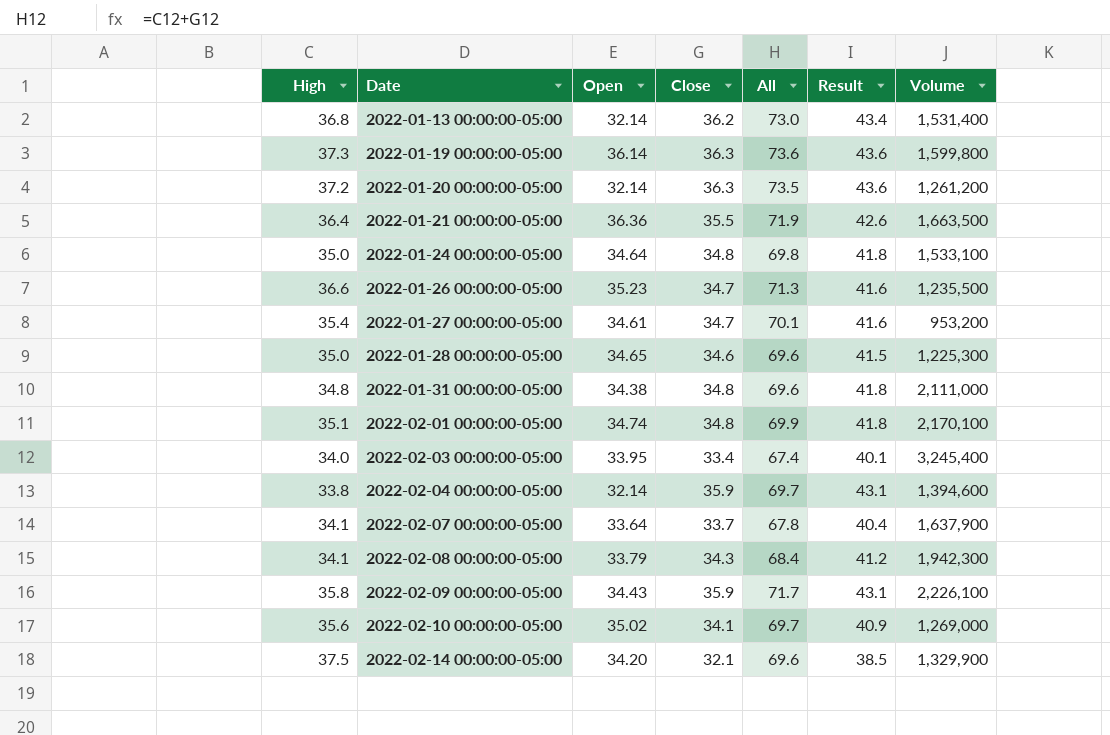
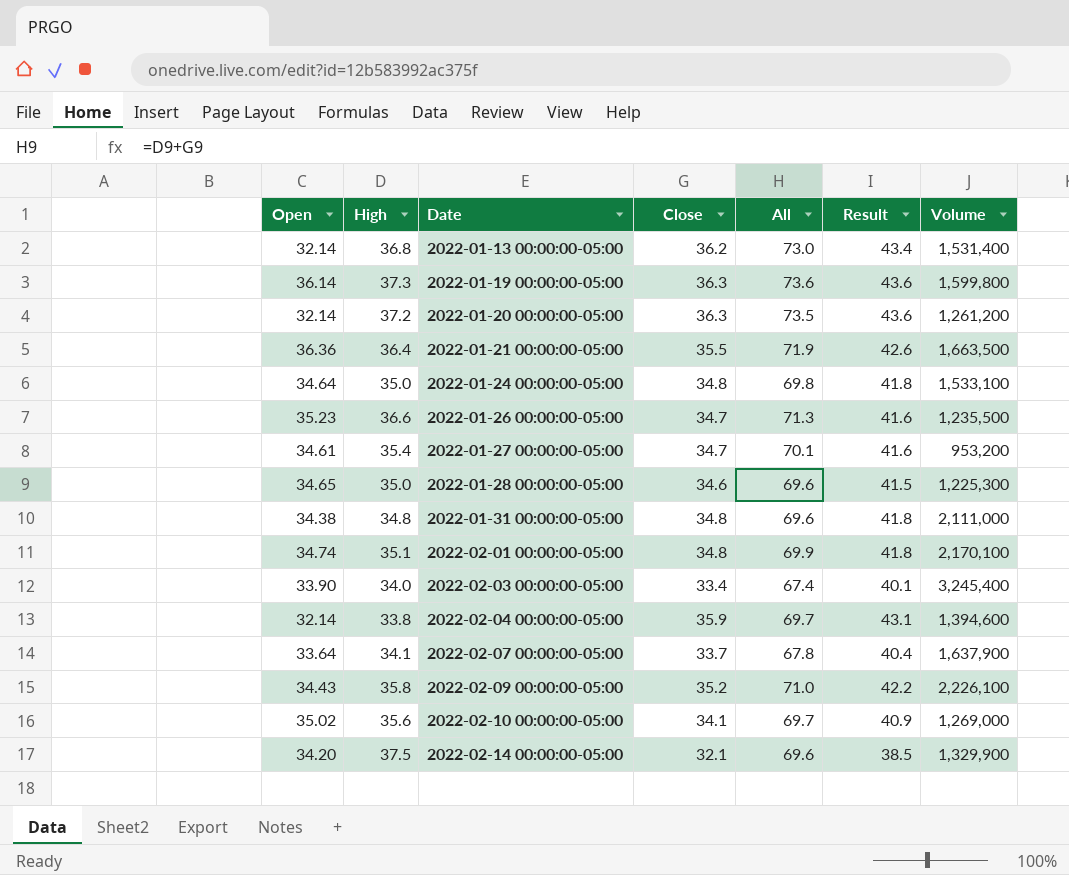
column Open | position: 3 -> 1
row 2022-02-08 00:00:00-05:00: 34.1 | 33.79 | 34.3 | 68.4 | 41.2 | 1,942,300 -> none
2022-02-03 00:00:00-05:00 | Open: 33.95 -> 33.90
2022-02-09 00:00:00-05:00 | Close: 35.9 -> 35.2
2022-02-09 00:00:00-05:00 | All: 71.7 -> 71.0
2022-02-09 00:00:00-05:00 | Result: 43.1 -> 42.2

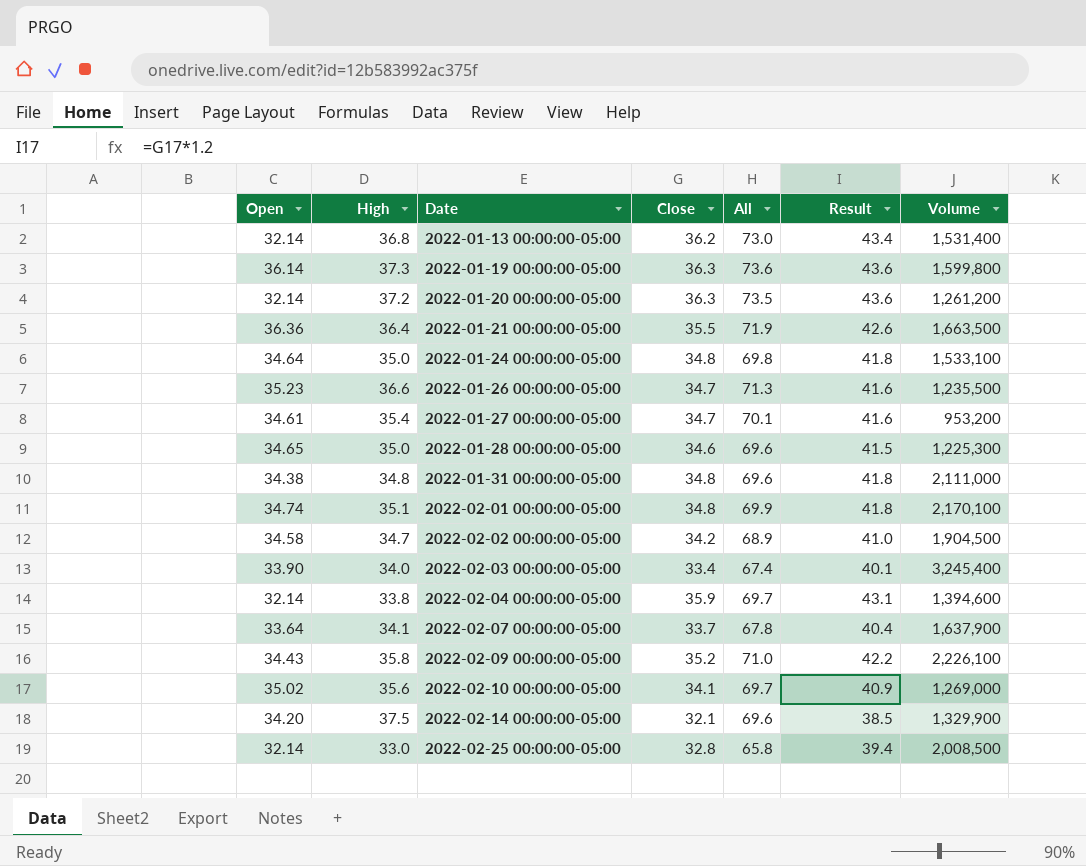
row 2022-02-02 00:00:00-05:00: none -> 34.58 | 34.7 | 34.2 | 68.9 | 41.0 | 1,904,500
row 2022-02-25 00:00:00-05:00: none -> 32.14 | 33.0 | 32.8 | 65.8 | 39.4 | 2,008,500

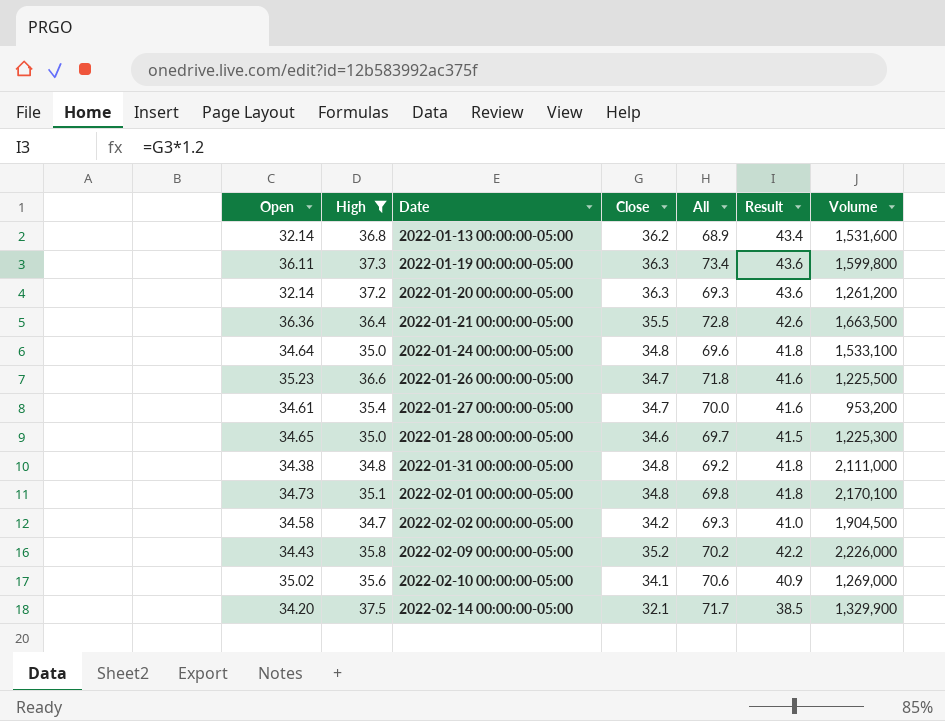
filter: none -> High >= 34.7
column All | formula: [High] + [Close] -> [Open] + [High]
2022-01-13 00:00:00-05:00 | Volume: 1,531,400 -> 1,531,600
2022-01-19 00:00:00-05:00 | Open: 36.14 -> 36.11
2022-01-26 00:00:00-05:00 | Volume: 1,235,500 -> 1,225,500
2022-02-01 00:00:00-05:00 | Open: 34.74 -> 34.73
2022-02-09 00:00:00-05:00 | Volume: 2,226,100 -> 2,226,000

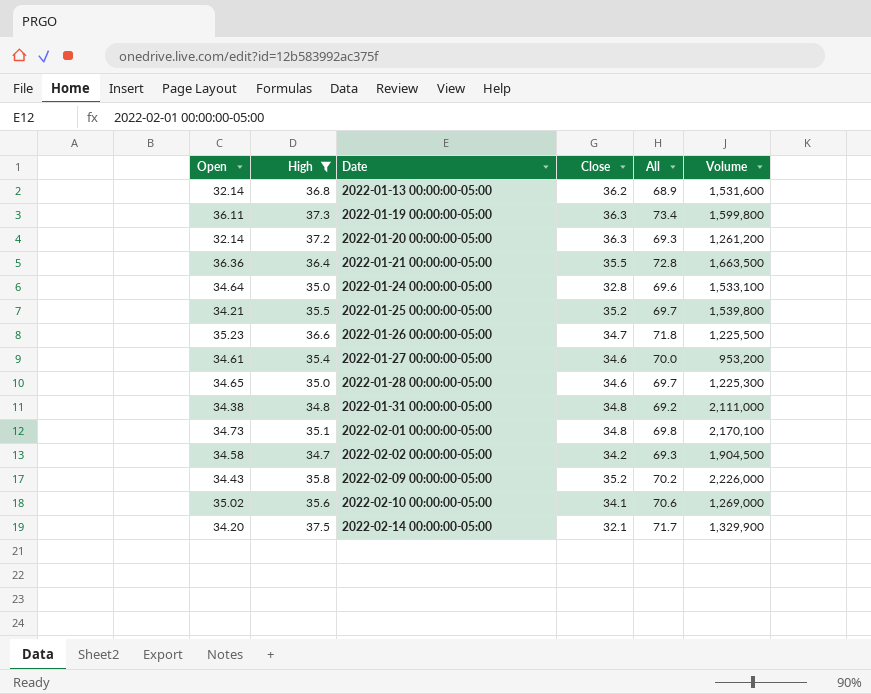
column Result | formula: [Close] * 1.2 -> none
2022-01-24 00:00:00-05:00 | Close: 34.8 -> 32.8
row 2022-01-25 00:00:00-05:00: none -> 34.21 | 35.5 | 35.2 | 69.7 | 1,539,800
2022-01-27 00:00:00-05:00 | Close: 34.7 -> 34.6

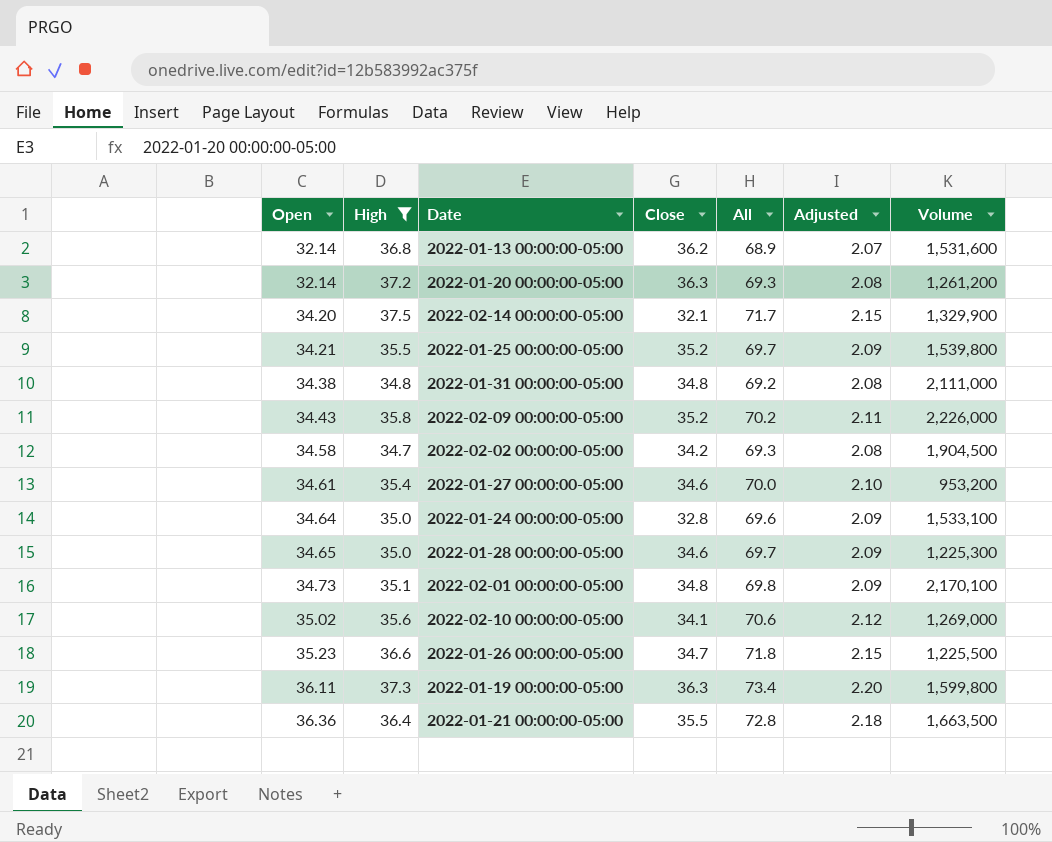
row order: Date ascending -> Open ascending
column Adjusted | formula: none -> [All] * 0.03

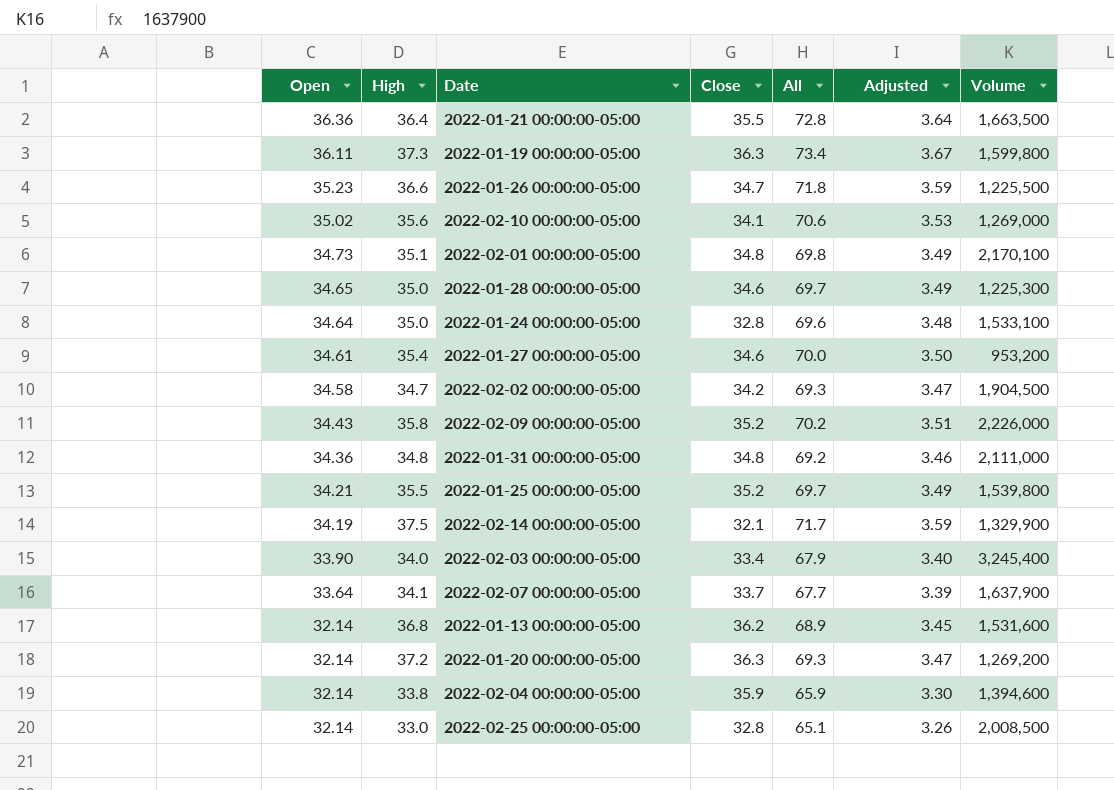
filter: High >= 34.7 -> none
row order: Open ascending -> Open descending
column Adjusted | formula: [All] * 0.03 -> [All] * 0.05
2022-01-31 00:00:00-05:00 | Open: 34.38 -> 34.36
2022-02-14 00:00:00-05:00 | Open: 34.20 -> 34.19
2022-01-20 00:00:00-05:00 | Volume: 1,261,200 -> 1,269,200

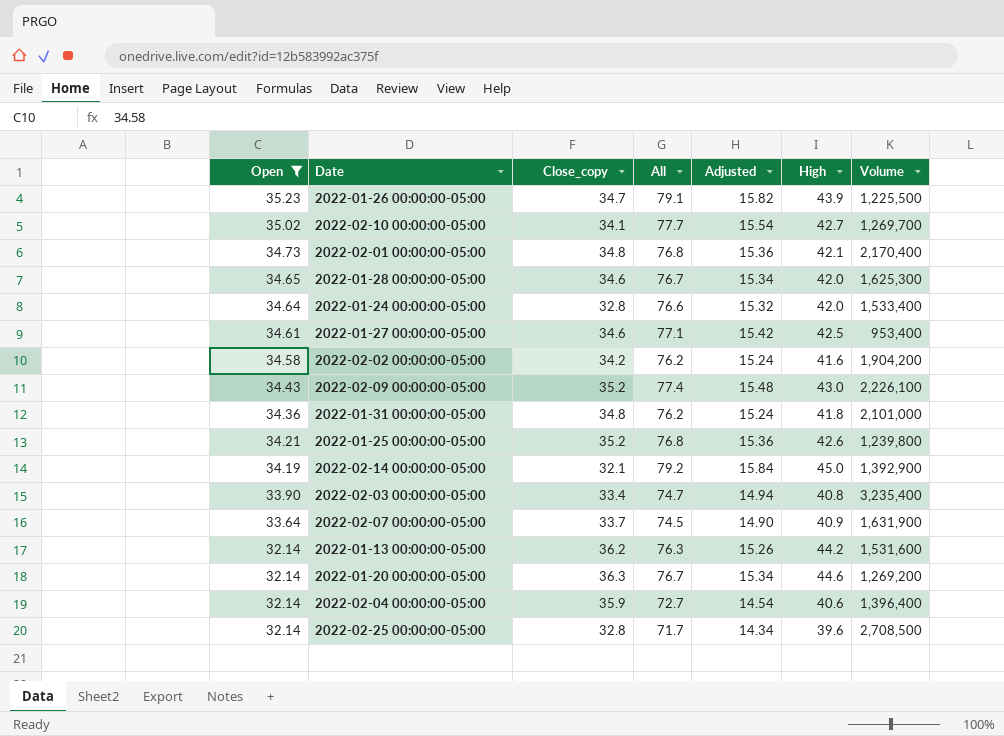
filter: none -> Open <= 35.23
column name: Close -> Close_copy
column Adjusted | formula: [All] * 0.05 -> [All] * 0.2
column High | position: 2 -> 6
2022-01-26 00:00:00-05:00 | All: 71.8 -> 79.1
2022-01-26 00:00:00-05:00 | High: 36.6 -> 43.9
2022-02-10 00:00:00-05:00 | All: 70.6 -> 77.7
2022-02-10 00:00:00-05:00 | High: 35.6 -> 42.7
2022-02-10 00:00:00-05:00 | Volume: 1,269,000 -> 1,269,700
2022-02-01 00:00:00-05:00 | All: 69.8 -> 76.8
2022-02-01 00:00:00-05:00 | High: 35.1 -> 42.1
2022-02-01 00:00:00-05:00 | Volume: 2,170,100 -> 2,170,400
2022-01-28 00:00:00-05:00 | All: 69.7 -> 76.7
2022-01-28 00:00:00-05:00 | High: 35.0 -> 42.0
2022-01-28 00:00:00-05:00 | Volume: 1,225,300 -> 1,625,300
2022-01-24 00:00:00-05:00 | All: 69.6 -> 76.6
2022-01-24 00:00:00-05:00 | High: 35.0 -> 42.0
2022-01-24 00:00:00-05:00 | Volume: 1,533,100 -> 1,533,400
2022-01-27 00:00:00-05:00 | All: 70.0 -> 77.1
2022-01-27 00:00:00-05:00 | High: 35.4 -> 42.5
2022-01-27 00:00:00-05:00 | Volume: 953,200 -> 953,400
2022-02-02 00:00:00-05:00 | All: 69.3 -> 76.2
2022-02-02 00:00:00-05:00 | High: 34.7 -> 41.6
2022-02-02 00:00:00-05:00 | Volume: 1,904,500 -> 1,904,200
2022-02-09 00:00:00-05:00 | All: 70.2 -> 77.4
2022-02-09 00:00:00-05:00 | High: 35.8 -> 43.0
2022-02-09 00:00:00-05:00 | Volume: 2,226,000 -> 2,226,100
2022-01-31 00:00:00-05:00 | All: 69.2 -> 76.2
2022-01-31 00:00:00-05:00 | High: 34.8 -> 41.8
2022-01-31 00:00:00-05:00 | Volume: 2,111,000 -> 2,101,000
2022-01-25 00:00:00-05:00 | All: 69.7 -> 76.8
2022-01-25 00:00:00-05:00 | High: 35.5 -> 42.6
2022-01-25 00:00:00-05:00 | Volume: 1,539,800 -> 1,239,800
2022-02-14 00:00:00-05:00 | All: 71.7 -> 79.2
2022-02-14 00:00:00-05:00 | High: 37.5 -> 45.0
2022-02-14 00:00:00-05:00 | Volume: 1,329,900 -> 1,392,900
2022-02-03 00:00:00-05:00 | All: 67.9 -> 74.7
2022-02-03 00:00:00-05:00 | High: 34.0 -> 40.8
2022-02-03 00:00:00-05:00 | Volume: 3,245,400 -> 3,235,400
2022-02-07 00:00:00-05:00 | All: 67.7 -> 74.5
2022-02-07 00:00:00-05:00 | High: 34.1 -> 40.9
2022-02-07 00:00:00-05:00 | Volume: 1,637,900 -> 1,631,900
2022-01-13 00:00:00-05:00 | All: 68.9 -> 76.3
2022-01-13 00:00:00-05:00 | High: 36.8 -> 44.2
2022-01-20 00:00:00-05:00 | All: 69.3 -> 76.7
2022-01-20 00:00:00-05:00 | High: 37.2 -> 44.6
2022-02-04 00:00:00-05:00 | All: 65.9 -> 72.7
2022-02-04 00:00:00-05:00 | High: 33.8 -> 40.6
2022-02-04 00:00:00-05:00 | Volume: 1,394,600 -> 1,396,400
2022-02-25 00:00:00-05:00 | All: 65.1 -> 71.7
2022-02-25 00:00:00-05:00 | High: 33.0 -> 39.6
2022-02-25 00:00:00-05:00 | Volume: 2,008,500 -> 2,708,500

